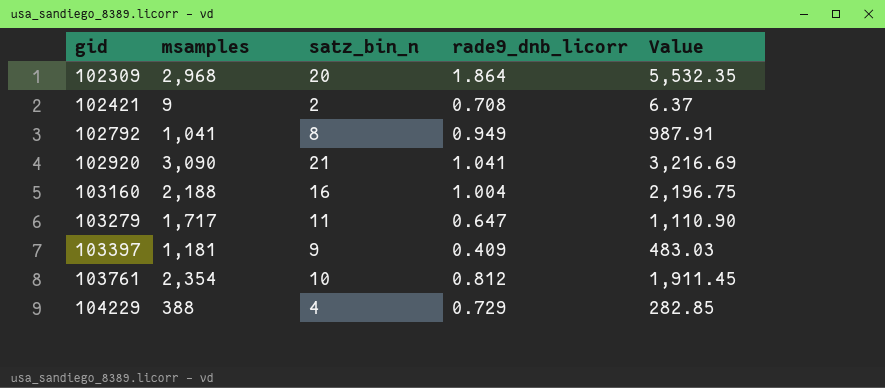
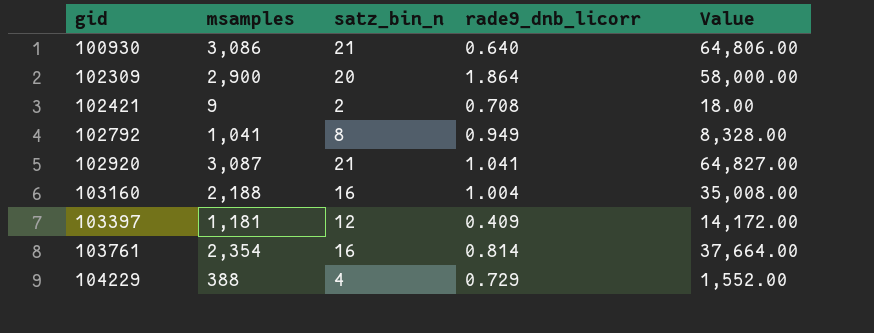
column Value | formula: [msamples] * [rade9_dnb_licorr] -> [msamples] * [satz_bin_n]
row 103279: 1,717 | 11 | 0.647 | 1,110.90 -> none
row 100930: none -> 3,086 | 21 | 0.640 | 64,806.00
102309 | msamples: 2,968 -> 2,900
102920 | msamples: 3,090 -> 3,087
103397 | satz_bin_n: 9 -> 12
103761 | satz_bin_n: 10 -> 16
103761 | rade9_dnb_licorr: 0.812 -> 0.814

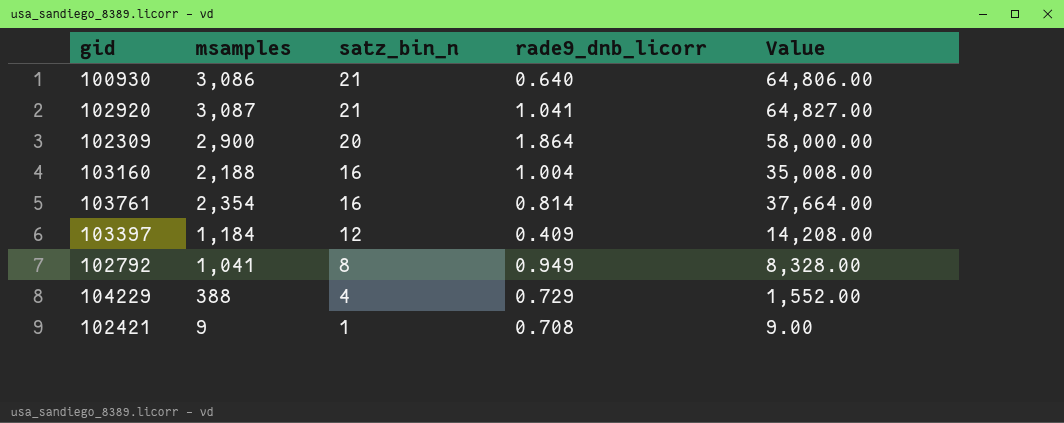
row order: gid ascending -> satz_bin_n descending
103397 | msamples: 1,181 -> 1,184
103397 | Value: 14,172.00 -> 14,208.00
102421 | satz_bin_n: 2 -> 1
102421 | Value: 18.00 -> 9.00

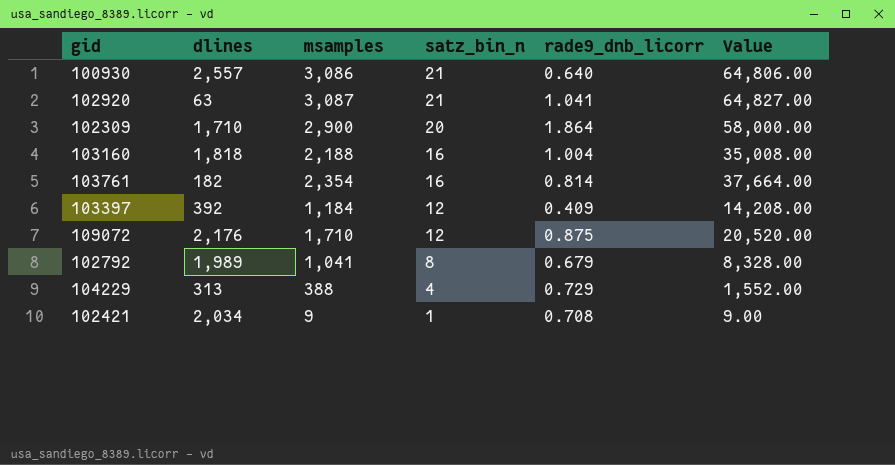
column dlines | position: none -> 2
row 109072: none -> 2,176 | 1,710 | 12 | 0.875 | 20,520.00
102792 | rade9_dnb_licorr: 0.949 -> 0.679

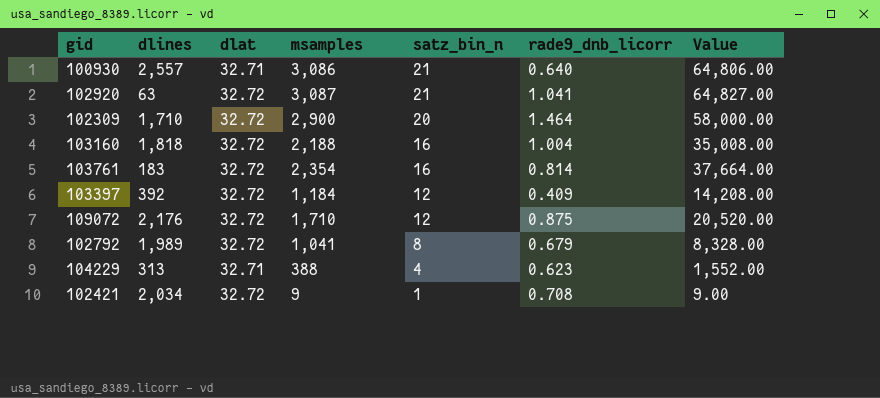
column dlat | position: none -> 3
102309 | rade9_dnb_licorr: 1.864 -> 1.464
103761 | dlines: 182 -> 183
104229 | rade9_dnb_licorr: 0.729 -> 0.623

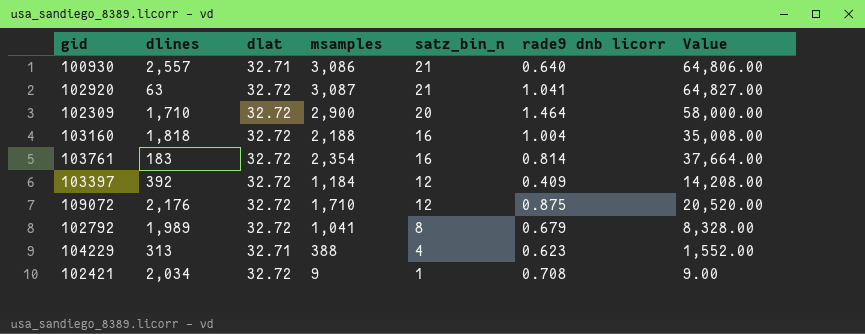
column name: rade9_dnb_licorr -> rade9 dnb licorr

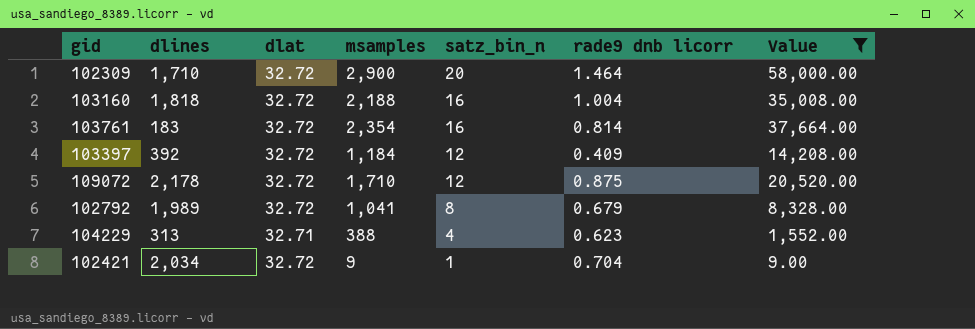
filter: none -> Value <= 58,000.00
109072 | dlines: 2,176 -> 2,178
102421 | rade9 dnb licorr: 0.708 -> 0.704

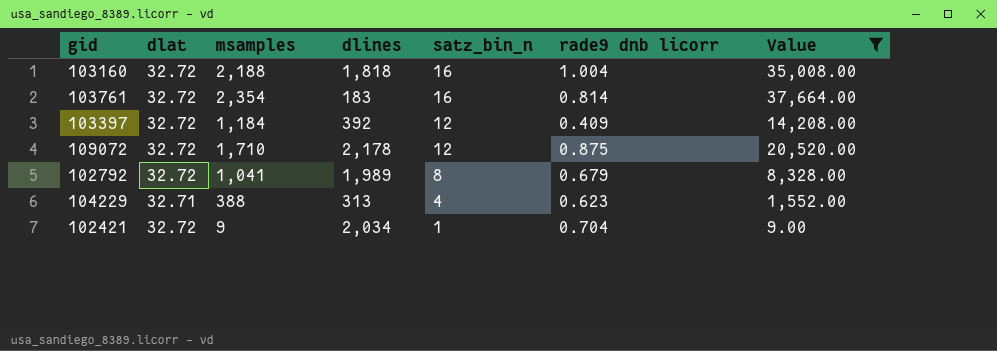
column dlines | position: 2 -> 4
row 102309: 1,710 | 32.72 | 2,900 | 20 | 1.464 | 58,000.00 -> none

